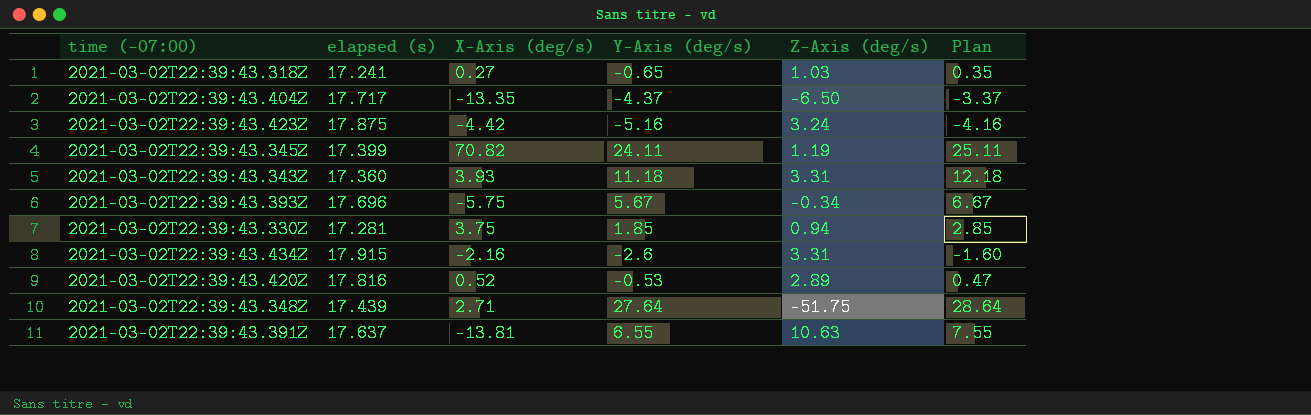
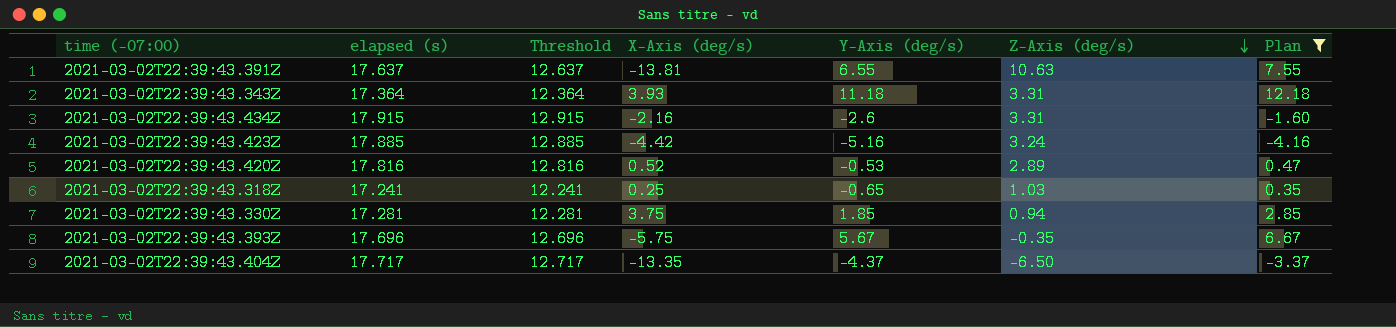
filter: none -> Plan <= 12.18
row order: none -> Z-Axis (deg/s) descending
column Threshold | formula: none -> [elapsed (s)] - 5
2021-03-02T22:39:43.343Z | elapsed (s): 17.360 -> 17.364
2021-03-02T22:39:43.423Z | elapsed (s): 17.875 -> 17.885
2021-03-02T22:39:43.318Z | X-Axis (deg/s): 0.27 -> 0.25
2021-03-02T22:39:43.393Z | Z-Axis (deg/s): -0.34 -> -0.35

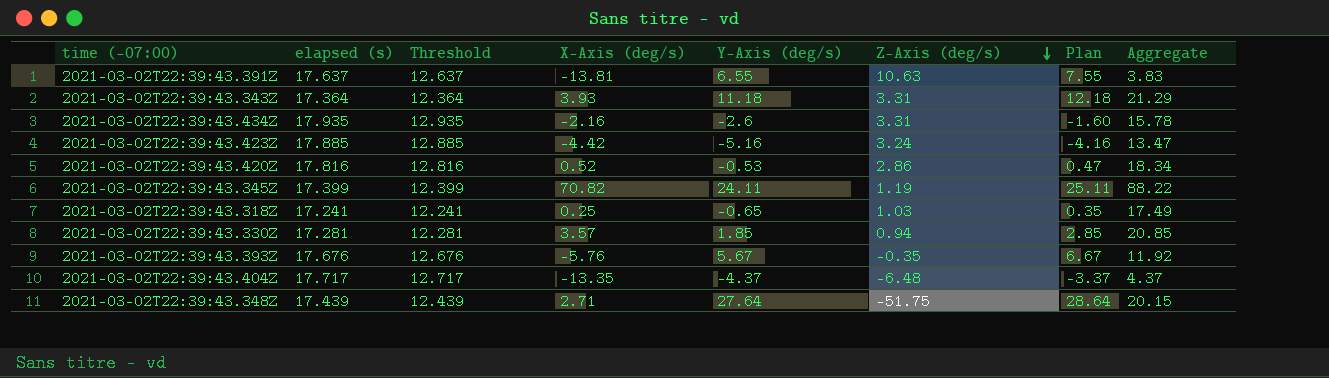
filter: Plan <= 12.18 -> none
column Aggregate | formula: none -> [elapsed (s)] + [X-Axis (deg/s)]
2021-03-02T22:39:43.434Z | elapsed (s): 17.915 -> 17.935
2021-03-02T22:39:43.434Z | Threshold: 12.915 -> 12.935
2021-03-02T22:39:43.420Z | Z-Axis (deg/s): 2.89 -> 2.86
2021-03-02T22:39:43.330Z | X-Axis (deg/s): 3.75 -> 3.57
2021-03-02T22:39:43.393Z | elapsed (s): 17.696 -> 17.676
2021-03-02T22:39:43.393Z | Threshold: 12.696 -> 12.676
2021-03-02T22:39:43.393Z | X-Axis (deg/s): -5.75 -> -5.76
2021-03-02T22:39:43.404Z | Z-Axis (deg/s): -6.50 -> -6.48

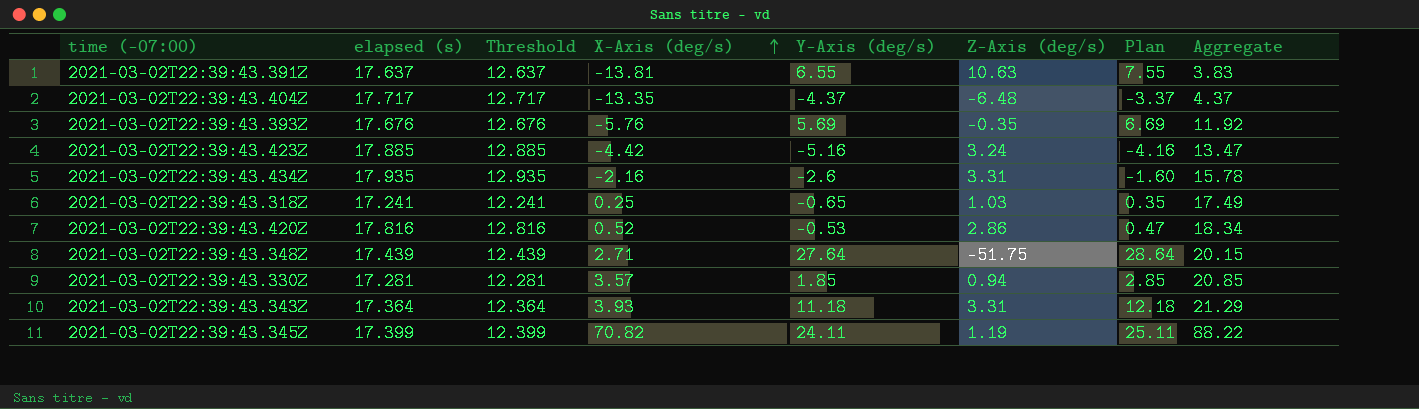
row order: Z-Axis (deg/s) descending -> X-Axis (deg/s) ascending
2021-03-02T22:39:43.393Z | Y-Axis (deg/s): 5.67 -> 5.69
2021-03-02T22:39:43.393Z | Plan: 6.67 -> 6.69

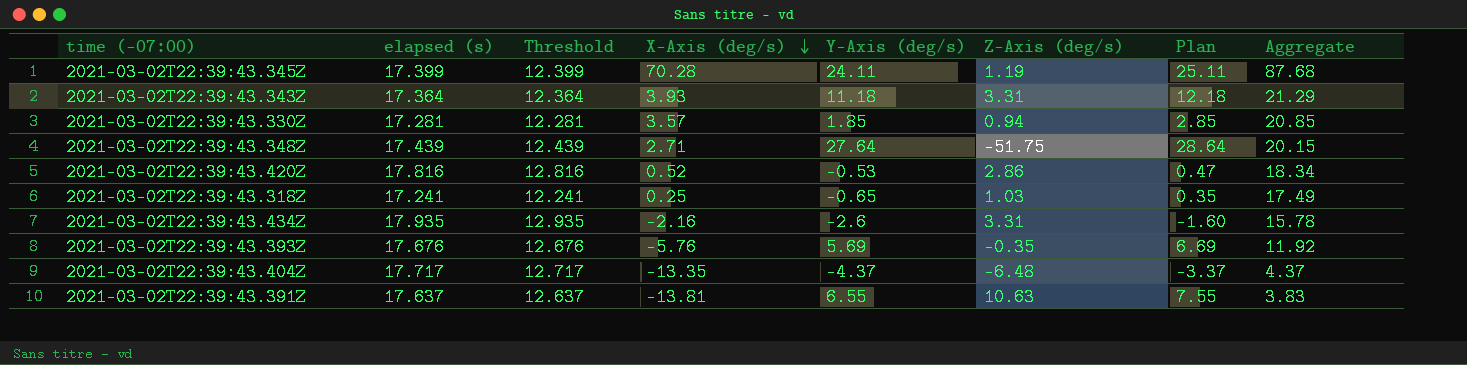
row order: X-Axis (deg/s) ascending -> X-Axis (deg/s) descending
row 2021-03-02T22:39:43.423Z: 17.885 | 12.885 | -4.42 | -5.16 | 3.24 | -4.16 | 13.47 -> none
2021-03-02T22:39:43.345Z | X-Axis (deg/s): 70.82 -> 70.28
2021-03-02T22:39:43.345Z | Aggregate: 88.22 -> 87.68

